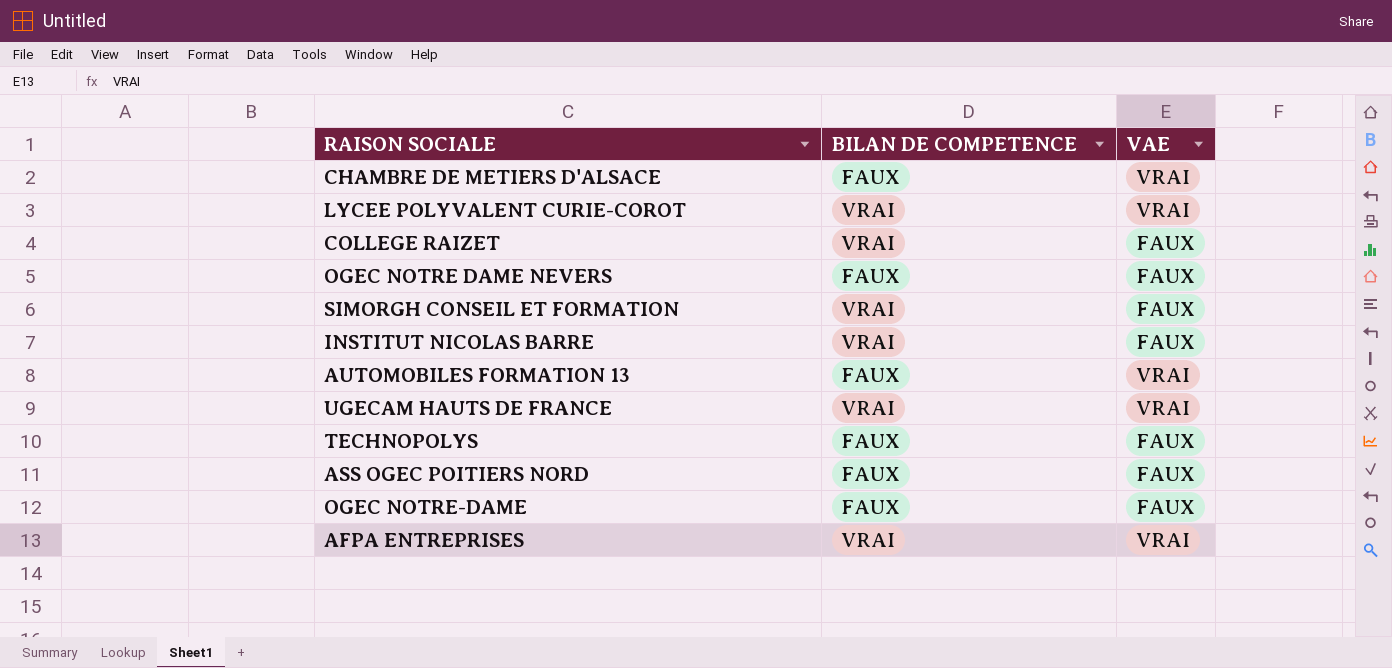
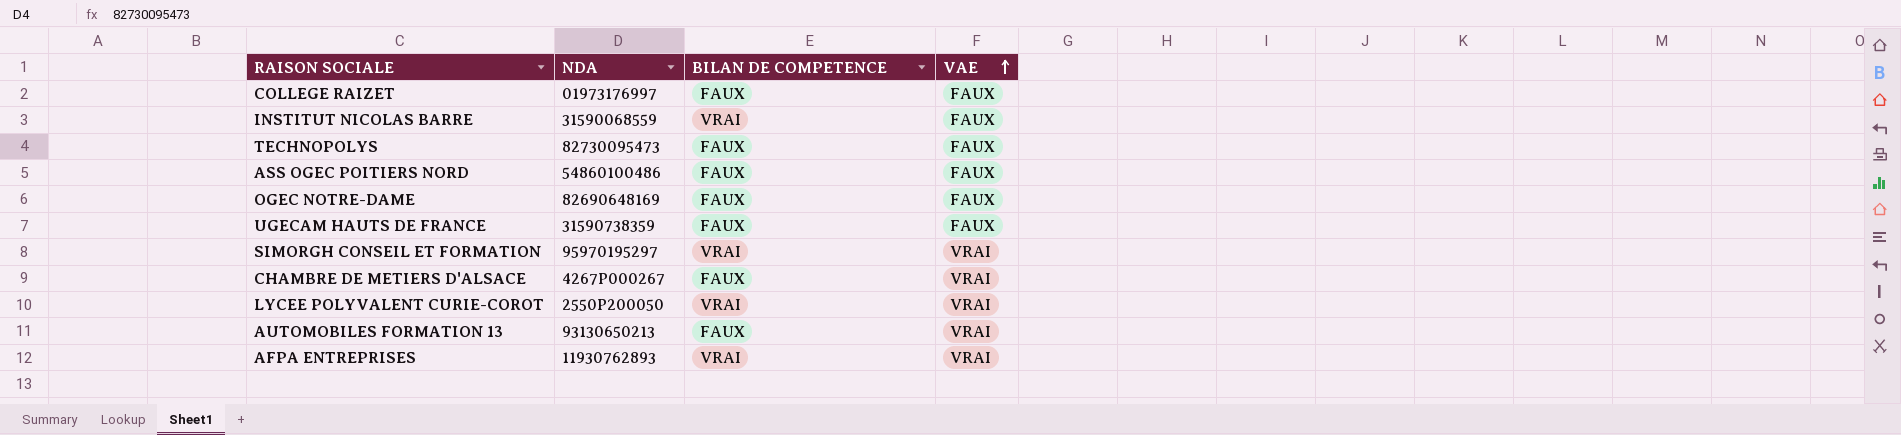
row order: none -> VAE ascending
column NDA | position: none -> 2
row OGEC NOTRE DAME NEVERS: FAUX | FAUX -> none
COLLEGE RAIZET | BILAN DE COMPETENCE: VRAI -> FAUX
UGECAM HAUTS DE FRANCE | BILAN DE COMPETENCE: VRAI -> FAUX
UGECAM HAUTS DE FRANCE | VAE: VRAI -> FAUX
SIMORGH CONSEIL ET FORMATION | VAE: FAUX -> VRAI

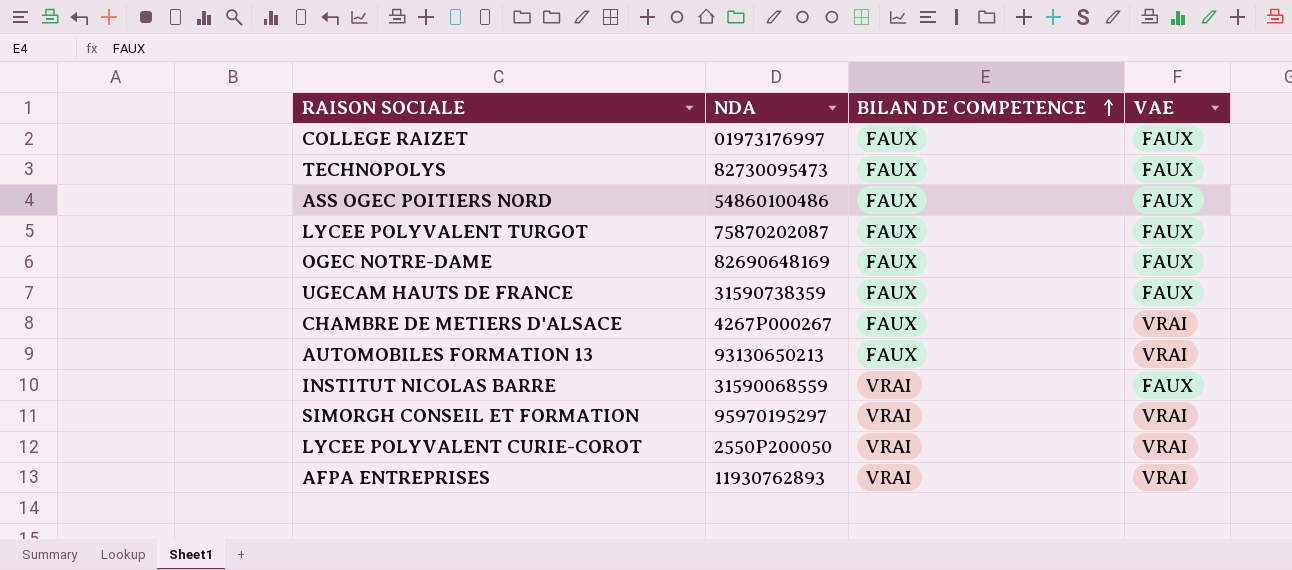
row order: VAE ascending -> BILAN DE COMPETENCE ascending
row LYCEE POLYVALENT TURGOT: none -> 75870202087 | FAUX | FAUX

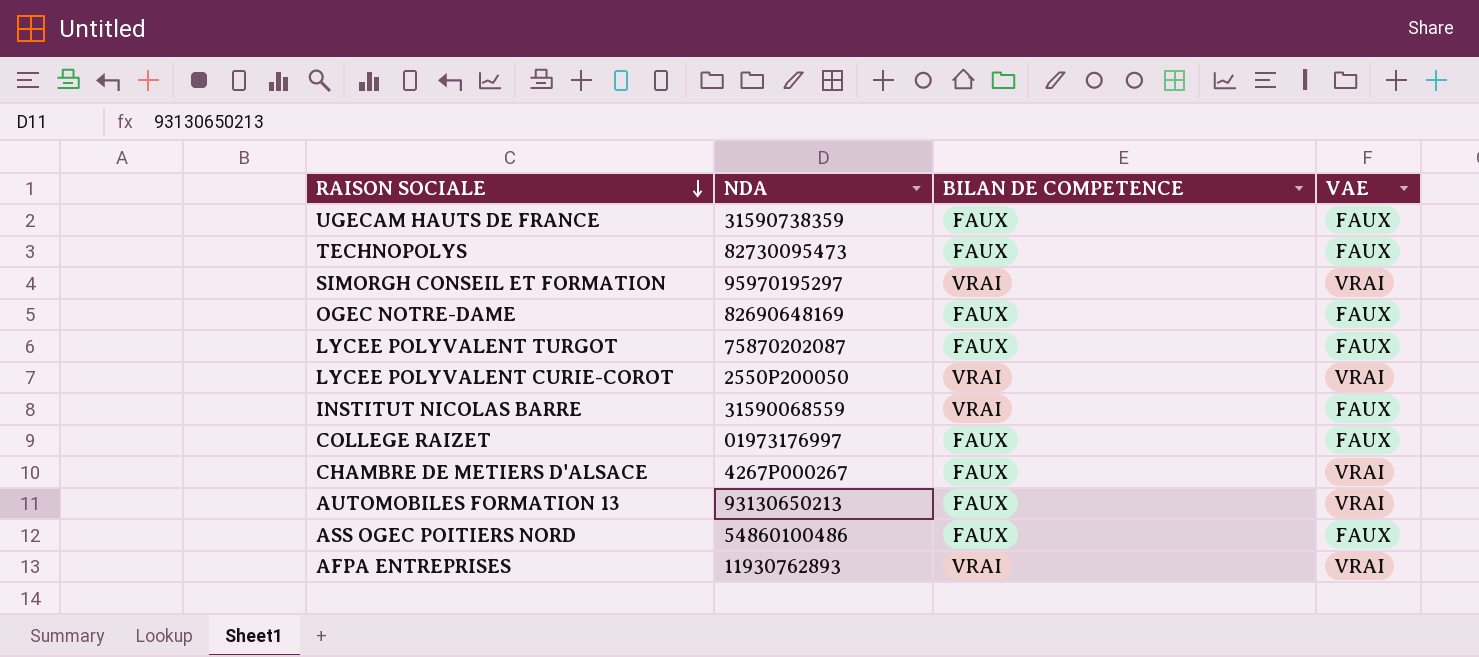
row order: BILAN DE COMPETENCE ascending -> RAISON SOCIALE descending

